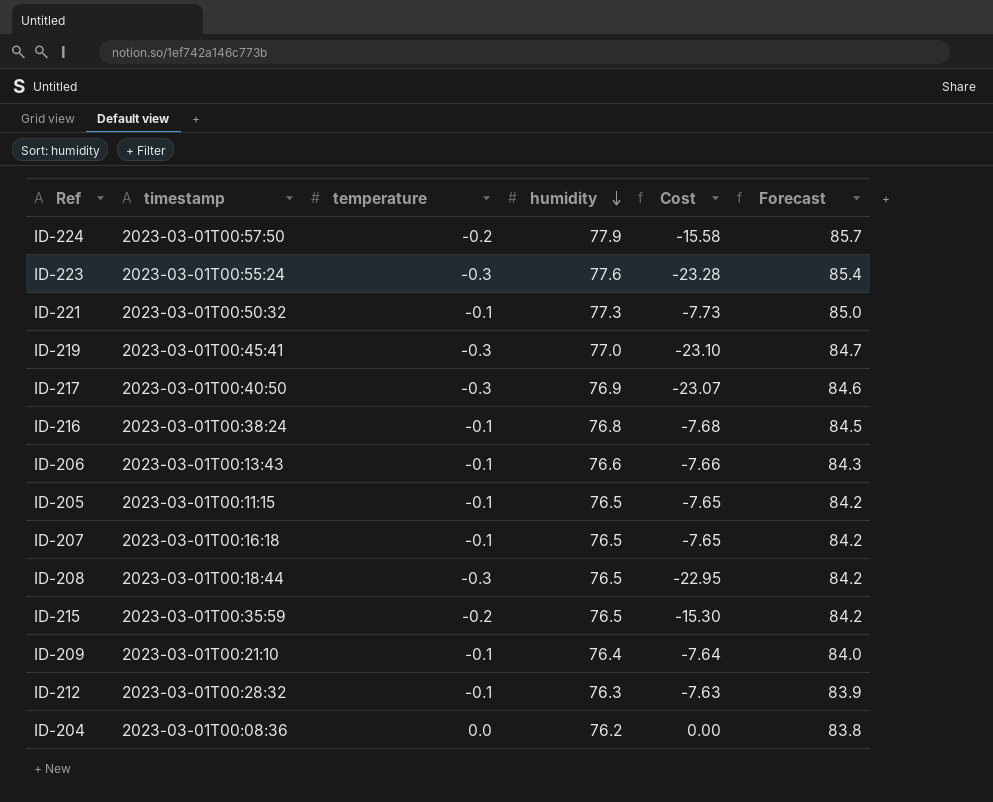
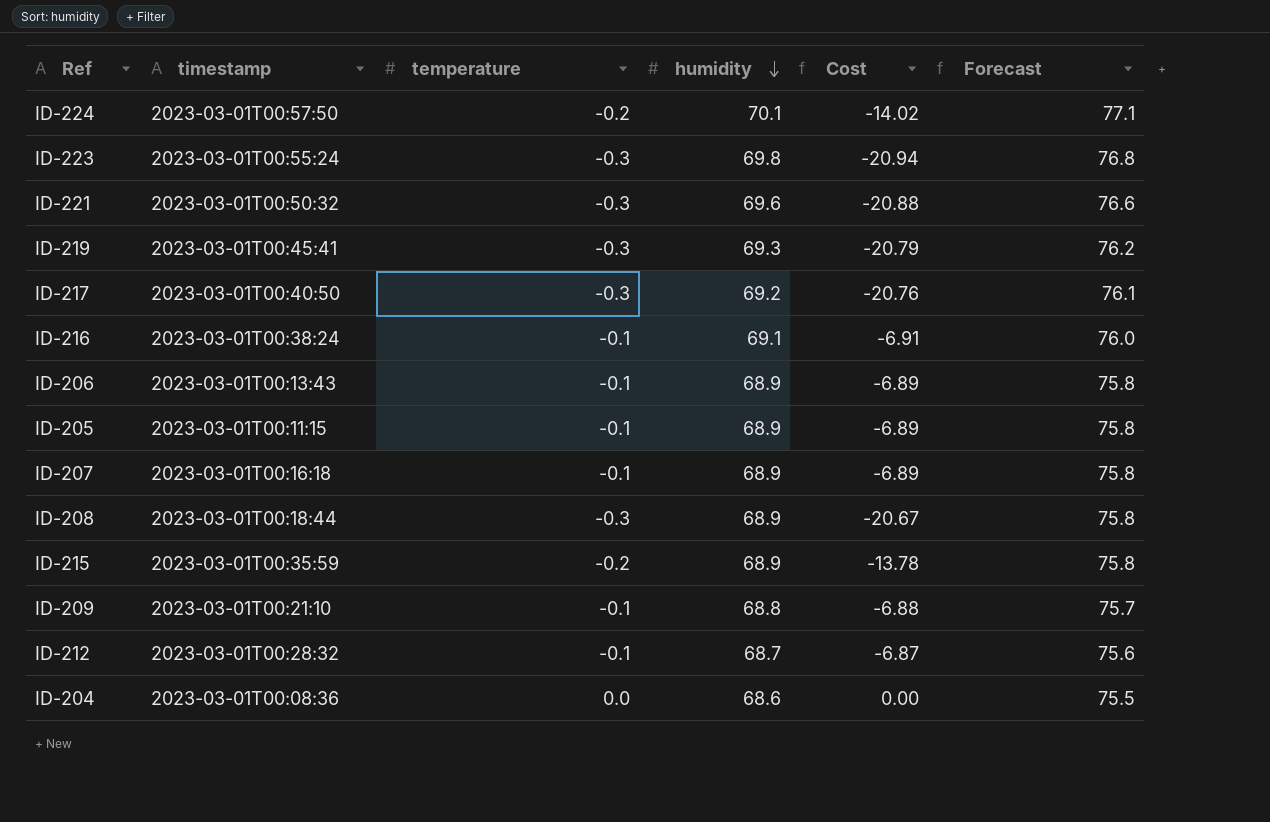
ID-224 | humidity: 77.9 -> 70.1
ID-224 | Cost: -15.58 -> -14.02
ID-224 | Forecast: 85.7 -> 77.1
ID-223 | humidity: 77.6 -> 69.8
ID-223 | Cost: -23.28 -> -20.94
ID-223 | Forecast: 85.4 -> 76.8
ID-221 | temperature: -0.1 -> -0.3
ID-221 | humidity: 77.3 -> 69.6
ID-221 | Cost: -7.73 -> -20.88
ID-221 | Forecast: 85.0 -> 76.6
ID-219 | humidity: 77.0 -> 69.3
ID-219 | Cost: -23.10 -> -20.79
ID-219 | Forecast: 84.7 -> 76.2
ID-217 | humidity: 76.9 -> 69.2
ID-217 | Cost: -23.07 -> -20.76
ID-217 | Forecast: 84.6 -> 76.1
ID-216 | humidity: 76.8 -> 69.1
ID-216 | Cost: -7.68 -> -6.91
ID-216 | Forecast: 84.5 -> 76.0
ID-206 | humidity: 76.6 -> 68.9
ID-206 | Cost: -7.66 -> -6.89
ID-206 | Forecast: 84.3 -> 75.8
ID-205 | humidity: 76.5 -> 68.9
ID-205 | Cost: -7.65 -> -6.89
ID-205 | Forecast: 84.2 -> 75.8
ID-207 | humidity: 76.5 -> 68.9
ID-207 | Cost: -7.65 -> -6.89
ID-207 | Forecast: 84.2 -> 75.8
ID-208 | humidity: 76.5 -> 68.9
ID-208 | Cost: -22.95 -> -20.67
ID-208 | Forecast: 84.2 -> 75.8
ID-215 | humidity: 76.5 -> 68.9
ID-215 | Cost: -15.30 -> -13.78
ID-215 | Forecast: 84.2 -> 75.8
ID-209 | humidity: 76.4 -> 68.8
ID-209 | Cost: -7.64 -> -6.88
ID-209 | Forecast: 84.0 -> 75.7
ID-212 | humidity: 76.3 -> 68.7
ID-212 | Cost: -7.63 -> -6.87
ID-212 | Forecast: 83.9 -> 75.6
ID-204 | humidity: 76.2 -> 68.6
ID-204 | Forecast: 83.8 -> 75.5

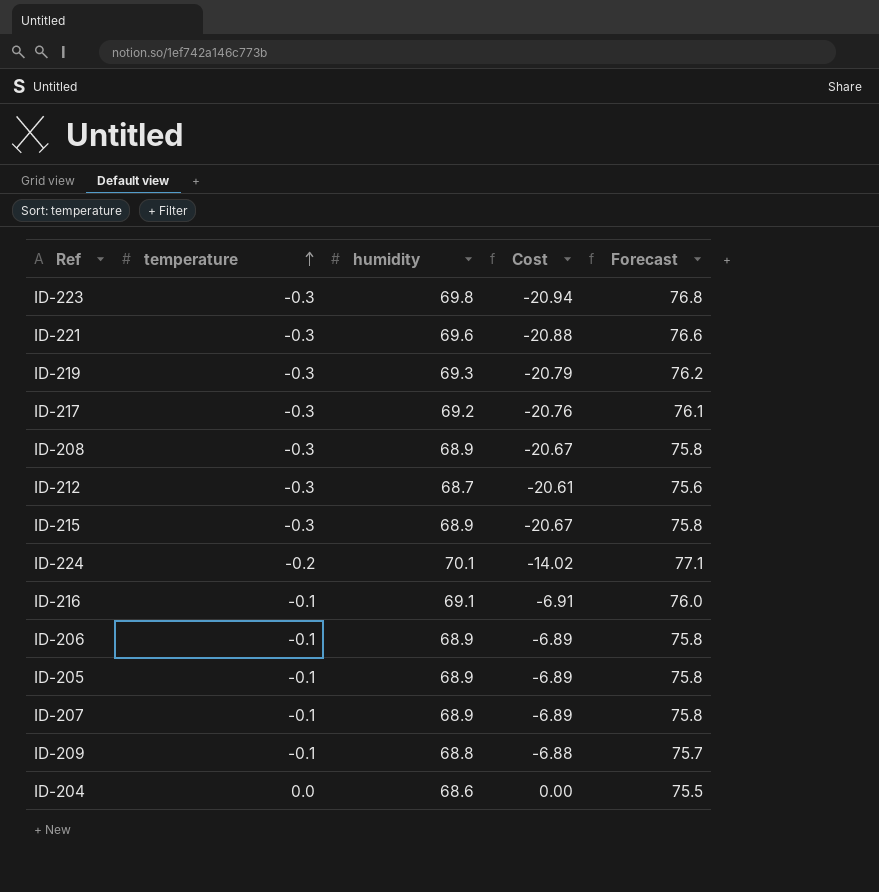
row order: humidity descending -> temperature ascending
column timestamp | position: 2 -> none
ID-212 | temperature: -0.1 -> -0.3
ID-212 | Cost: -6.87 -> -20.61
ID-215 | temperature: -0.2 -> -0.3
ID-215 | Cost: -13.78 -> -20.67

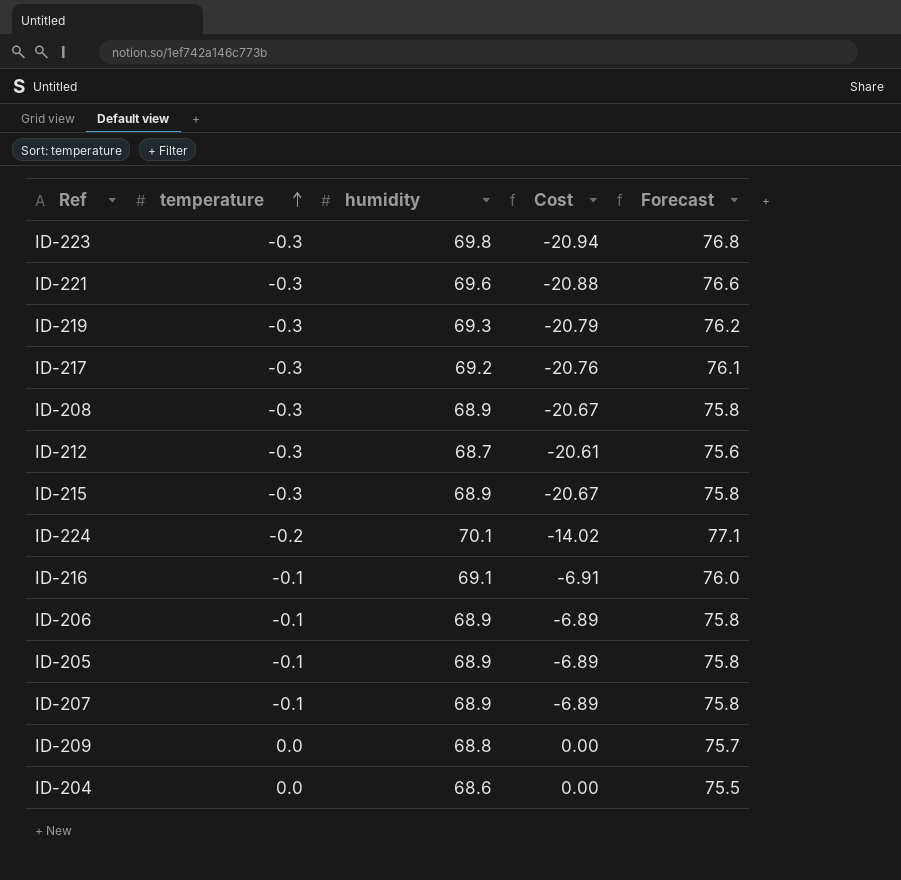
ID-209 | temperature: -0.1 -> 0.0
ID-209 | Cost: -6.88 -> 0.00

